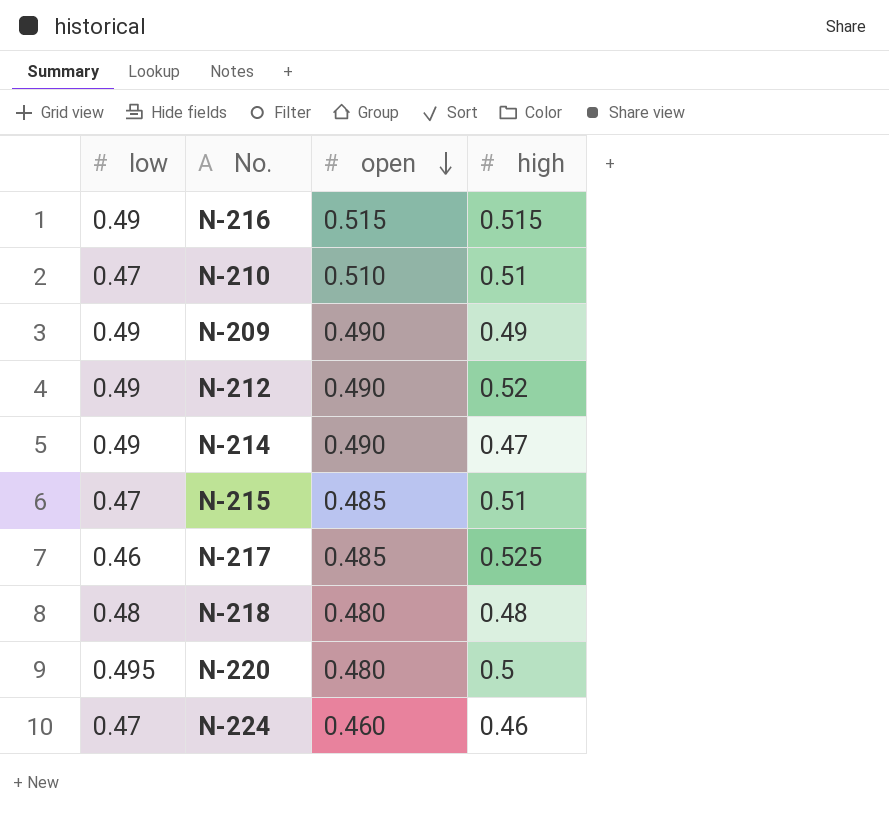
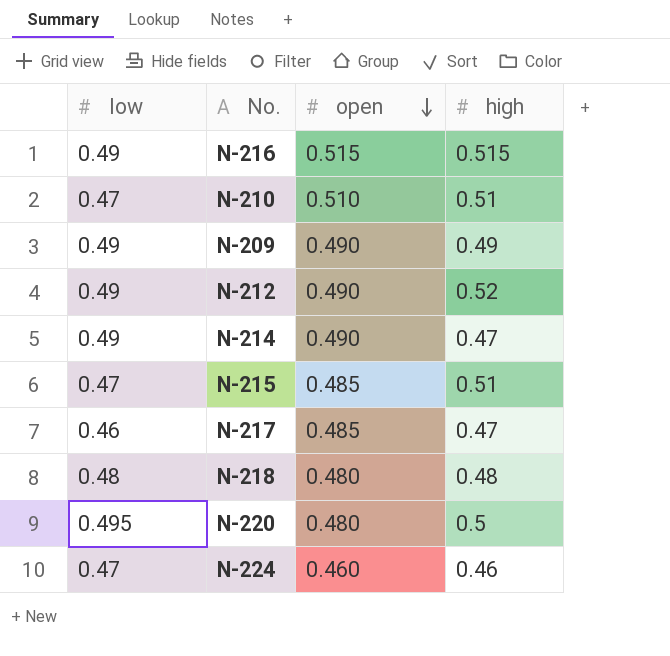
N-217 | high: 0.525 -> 0.47

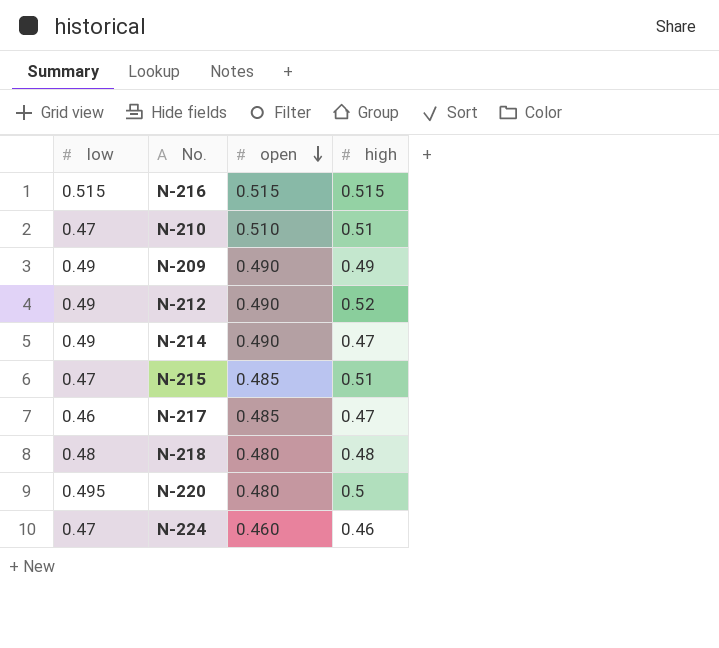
N-216 | low: 0.49 -> 0.515

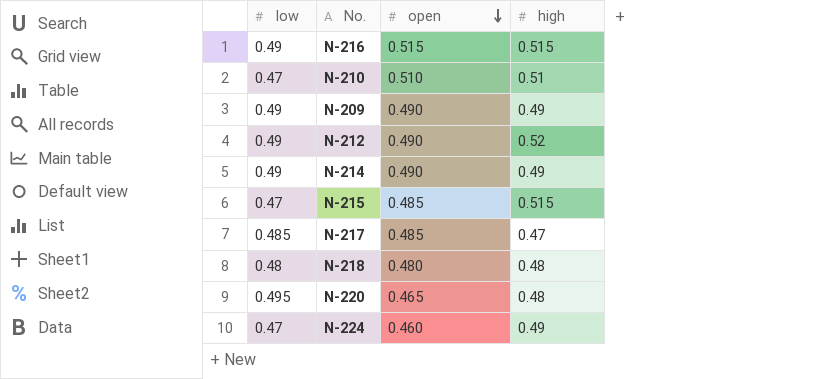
N-216 | low: 0.515 -> 0.49
N-214 | high: 0.47 -> 0.49
N-215 | high: 0.51 -> 0.515
N-217 | low: 0.46 -> 0.485
N-220 | open: 0.480 -> 0.465
N-220 | high: 0.5 -> 0.48
N-224 | high: 0.46 -> 0.49

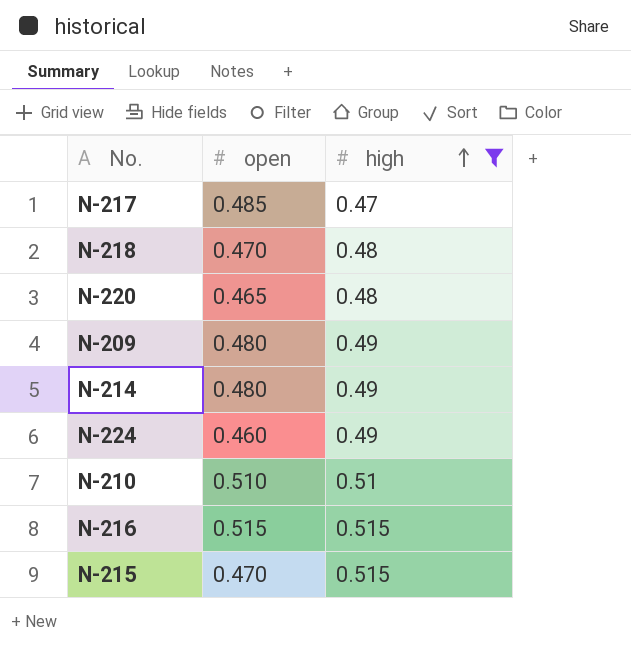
filter: none -> high != 0.52
row order: open descending -> high ascending
column low | position: 1 -> none
N-218 | open: 0.480 -> 0.470
N-209 | open: 0.490 -> 0.480
N-214 | open: 0.490 -> 0.480
N-215 | open: 0.485 -> 0.470

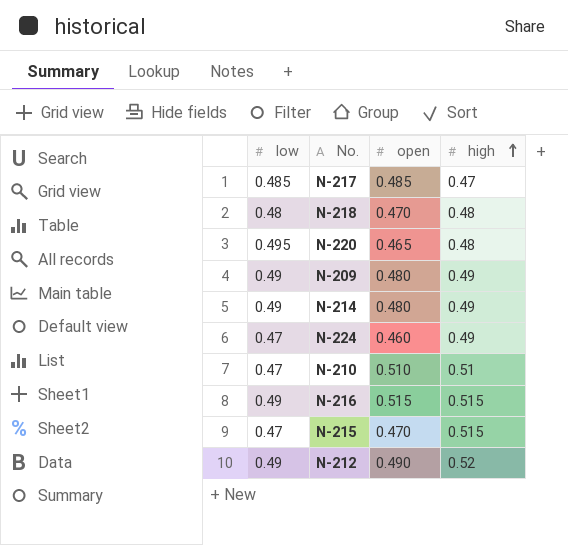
filter: high != 0.52 -> none
column low | position: none -> 1

